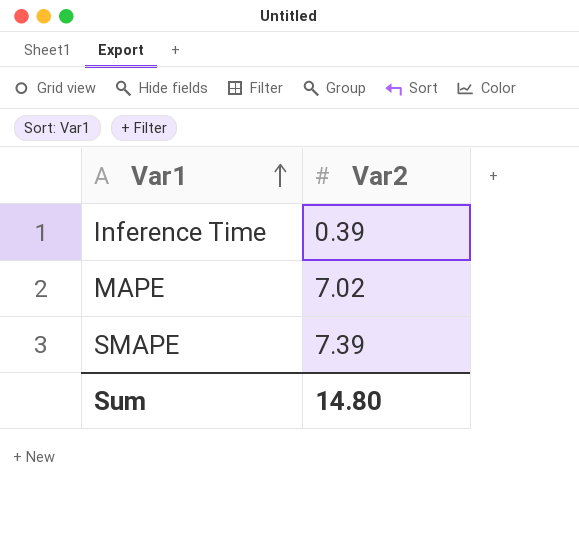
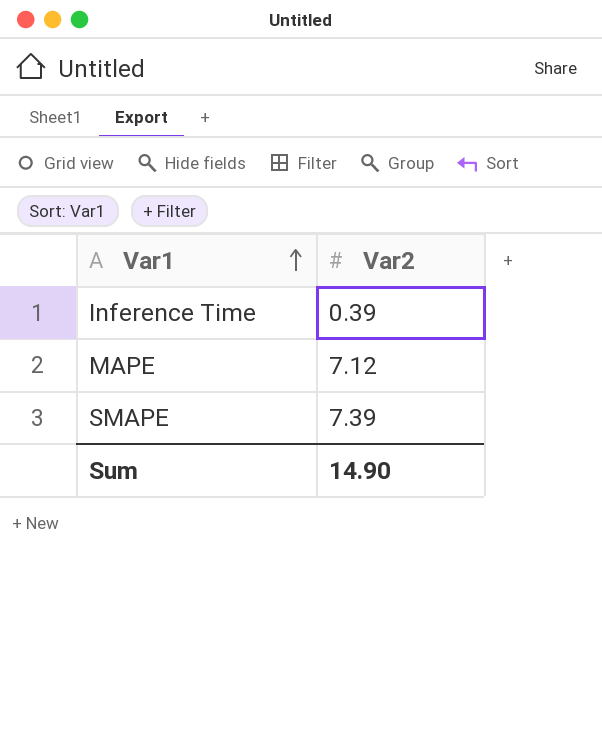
MAPE | Var2: 7.02 -> 7.12
Sum | Var2: 14.80 -> 14.90

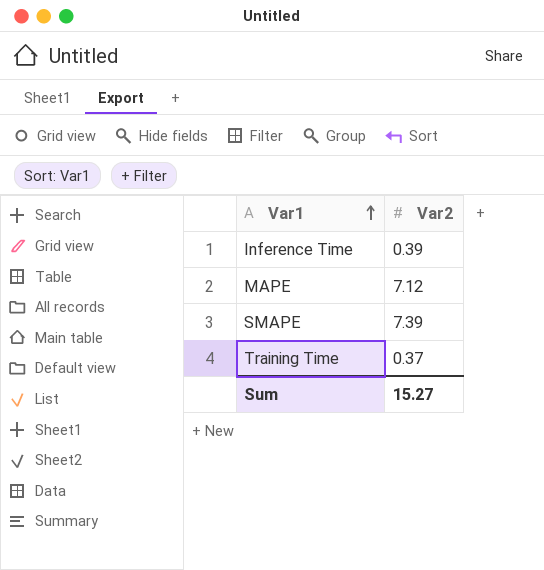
row Training Time: none -> 0.37
Sum | Var2: 14.90 -> 15.27

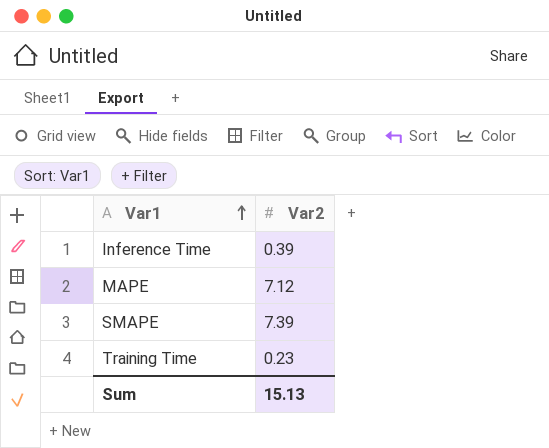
Training Time | Var2: 0.37 -> 0.23
Sum | Var2: 15.27 -> 15.13

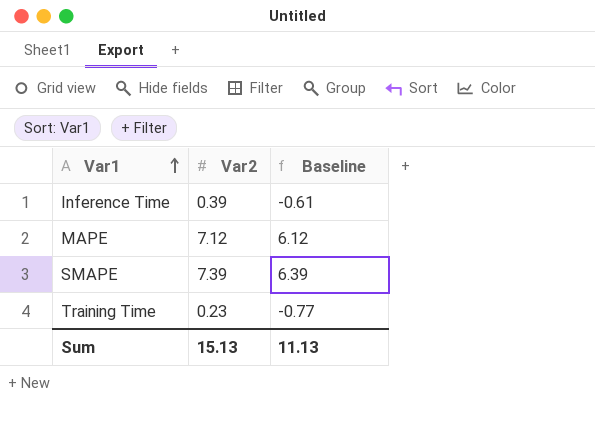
column Baseline | formula: none -> [Var2] - 1

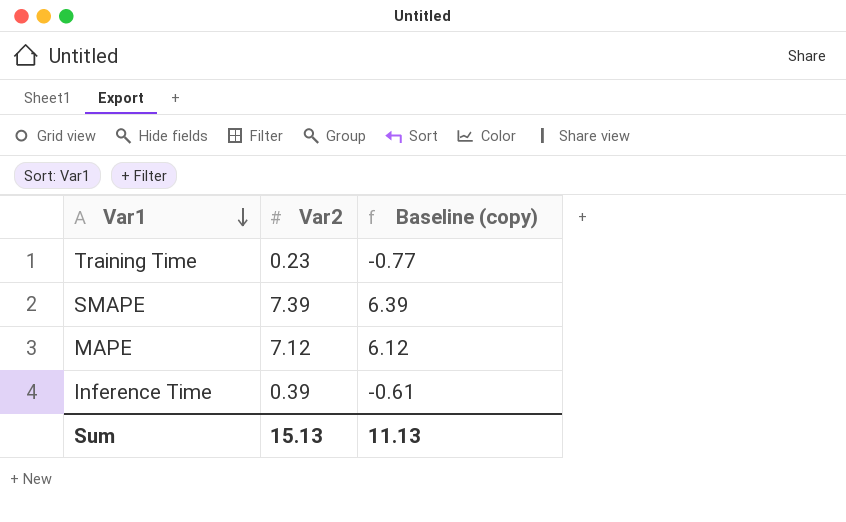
row order: Var1 ascending -> Var1 descending
column name: Baseline -> Baseline (copy)

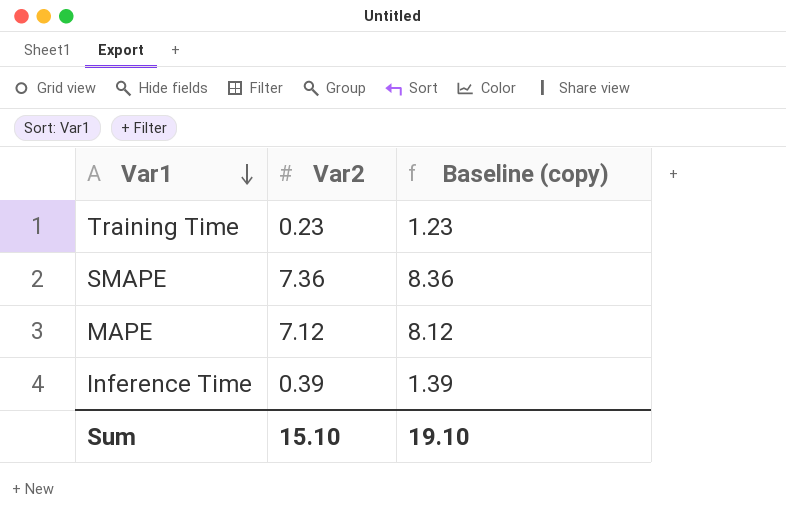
column Baseline (copy) | formula: [Var2] - 1 -> [Var2] + 1
SMAPE | Var2: 7.39 -> 7.36
Sum | Var2: 15.13 -> 15.10
Sum | Baseline (copy): 11.13 -> 19.10

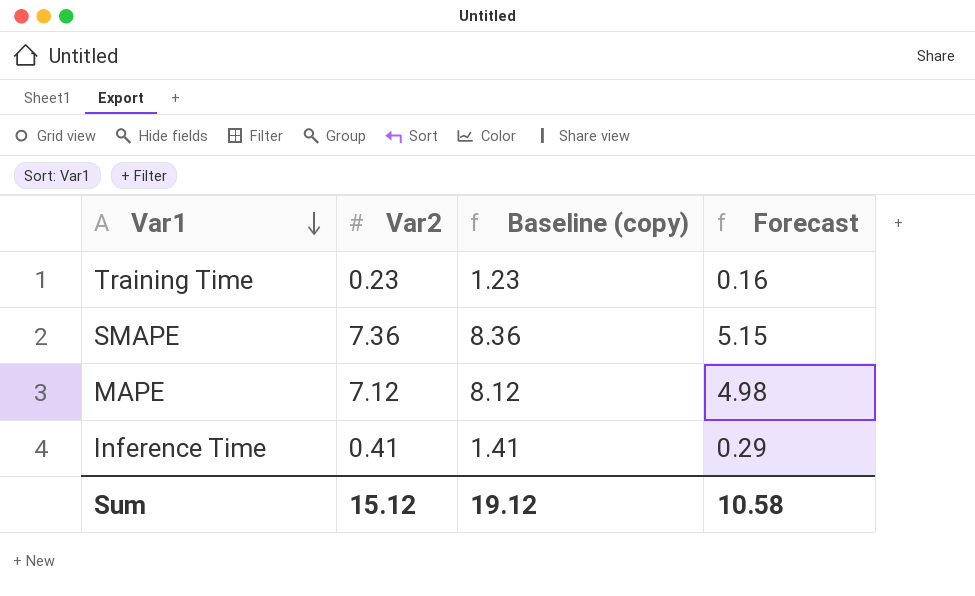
column Forecast | formula: none -> [Var2] * 0.7
Inference Time | Var2: 0.39 -> 0.41
Inference Time | Baseline (copy): 1.39 -> 1.41
Sum | Var2: 15.10 -> 15.12
Sum | Baseline (copy): 19.10 -> 19.12

